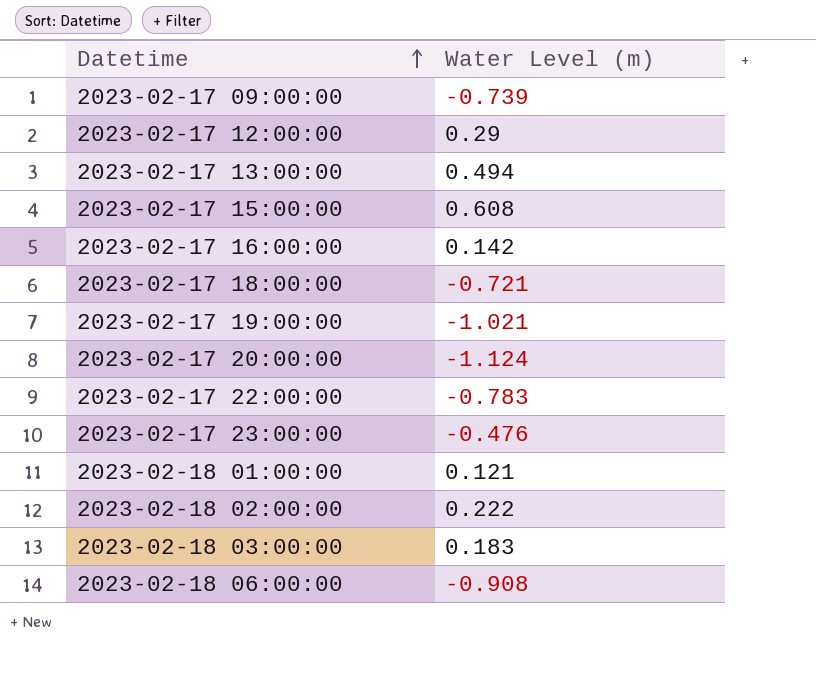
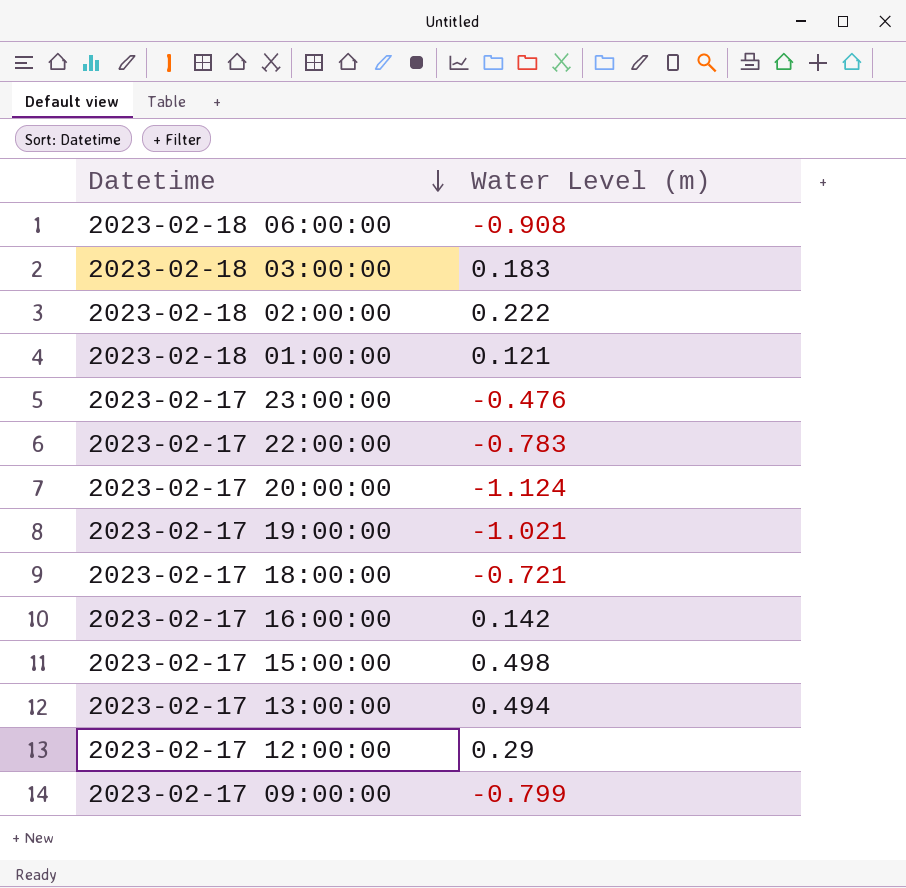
row order: Datetime ascending -> Datetime descending
2023-02-17 15:00:00 | Water Level (m): 0.608 -> 0.498
2023-02-17 09:00:00 | Water Level (m): -0.739 -> -0.799

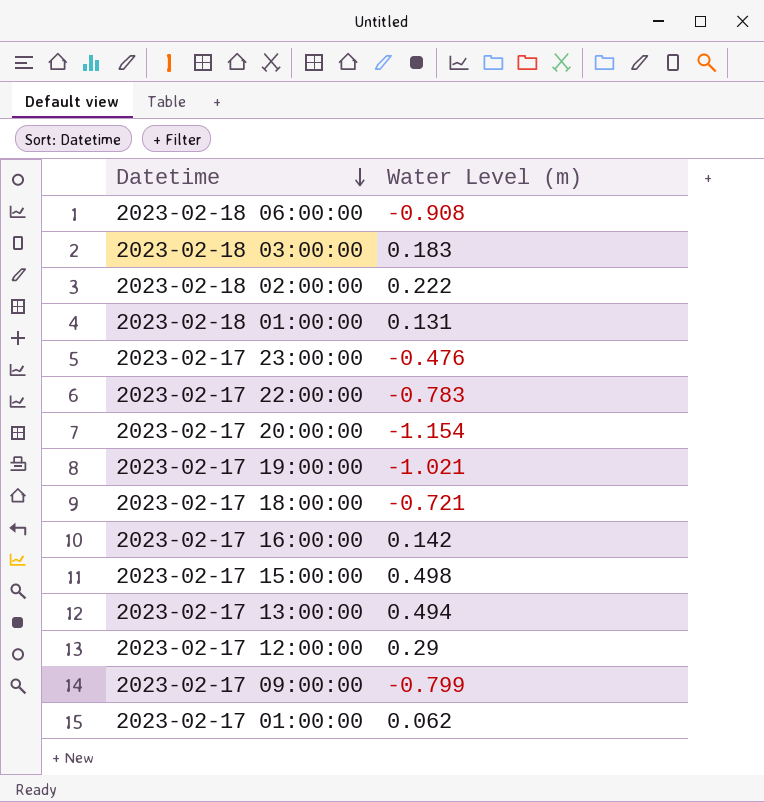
2023-02-18 01:00:00 | Water Level (m): 0.121 -> 0.131
2023-02-17 20:00:00 | Water Level (m): -1.124 -> -1.154
row 2023-02-17 01:00:00: none -> 0.062

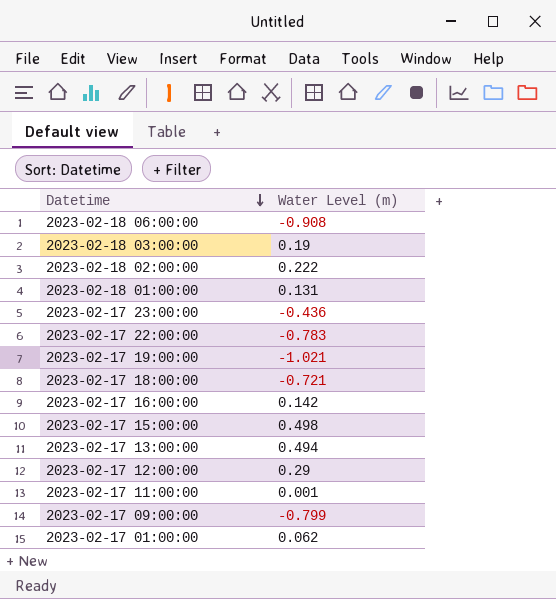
row 2023-02-17 20:00:00: -1.154 -> none
2023-02-18 03:00:00 | Water Level (m): 0.183 -> 0.19
2023-02-17 23:00:00 | Water Level (m): -0.476 -> -0.436
row 2023-02-17 11:00:00: none -> 0.001

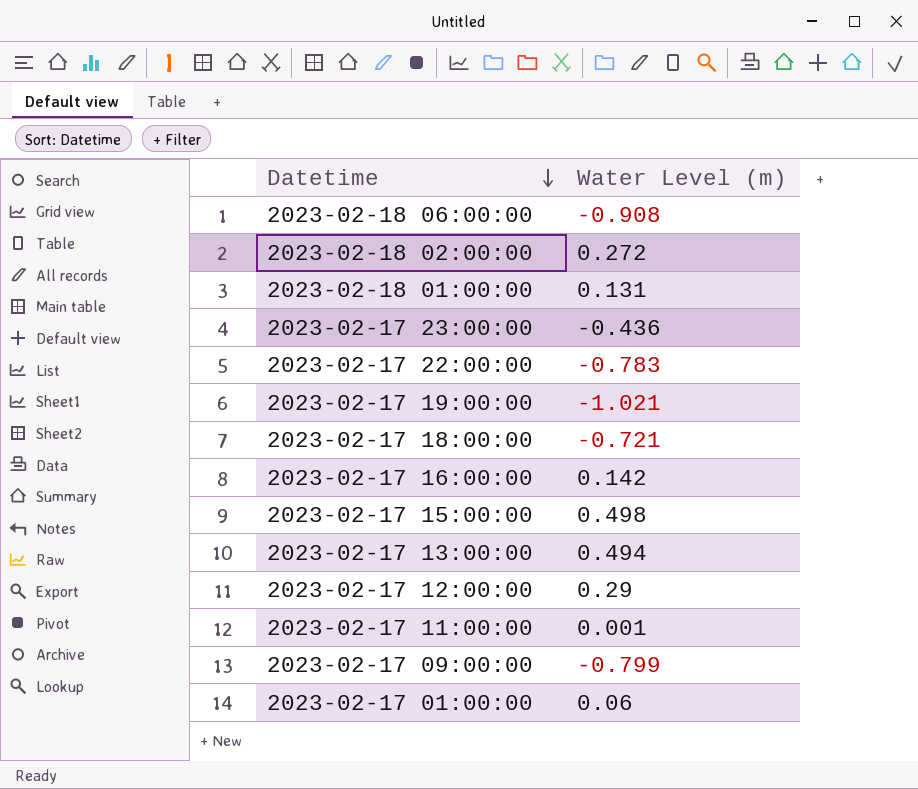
row 2023-02-18 03:00:00: 0.19 -> none
2023-02-18 02:00:00 | Water Level (m): 0.222 -> 0.272
2023-02-17 01:00:00 | Water Level (m): 0.062 -> 0.06

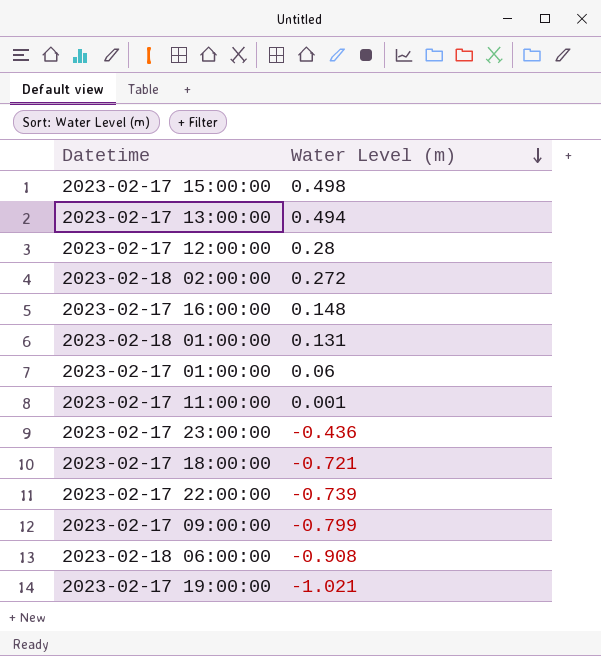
row order: Datetime descending -> Water Level (m) descending
2023-02-17 12:00:00 | Water Level (m): 0.29 -> 0.28
2023-02-17 16:00:00 | Water Level (m): 0.142 -> 0.148
2023-02-17 22:00:00 | Water Level (m): -0.783 -> -0.739

